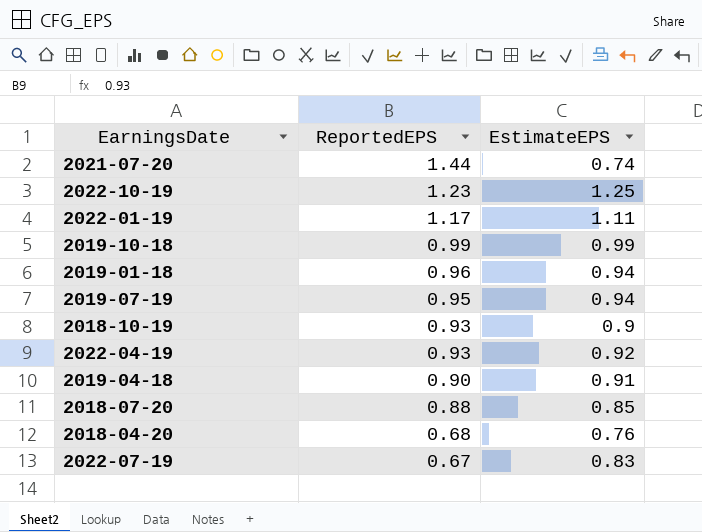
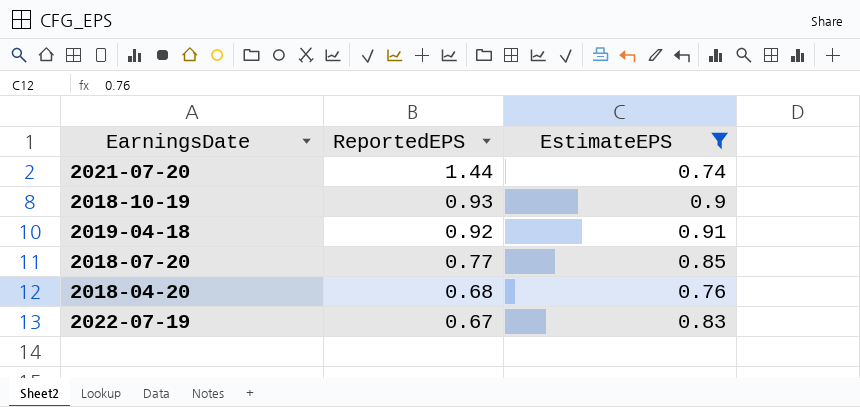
filter: none -> EstimateEPS <= 0.91
2019-04-18 | ReportedEPS: 0.90 -> 0.92
2018-07-20 | ReportedEPS: 0.88 -> 0.77

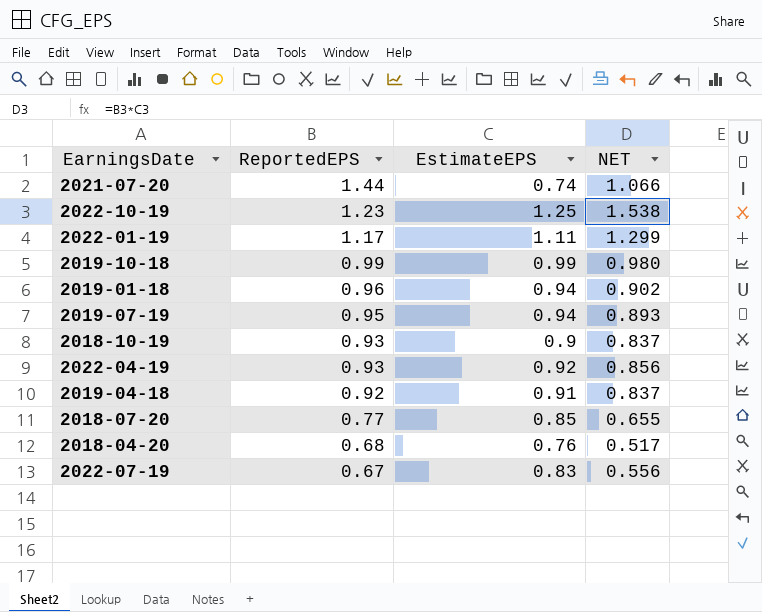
filter: EstimateEPS <= 0.91 -> none
column NET | formula: none -> [ReportedEPS] * [EstimateEPS]

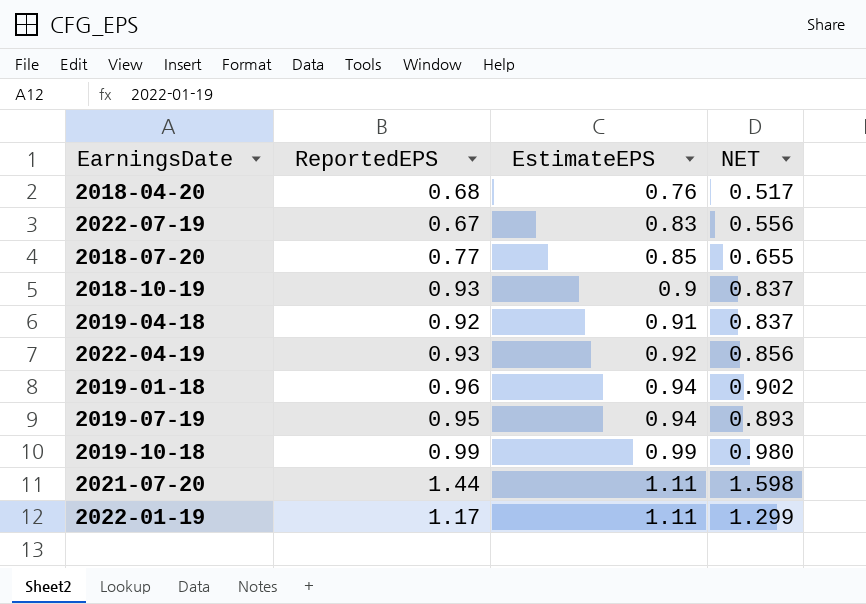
row order: ReportedEPS descending -> EstimateEPS ascending
row 2022-10-19: 1.23 | 1.25 | 1.538 -> none
2021-07-20 | EstimateEPS: 0.74 -> 1.11
2021-07-20 | NET: 1.066 -> 1.598

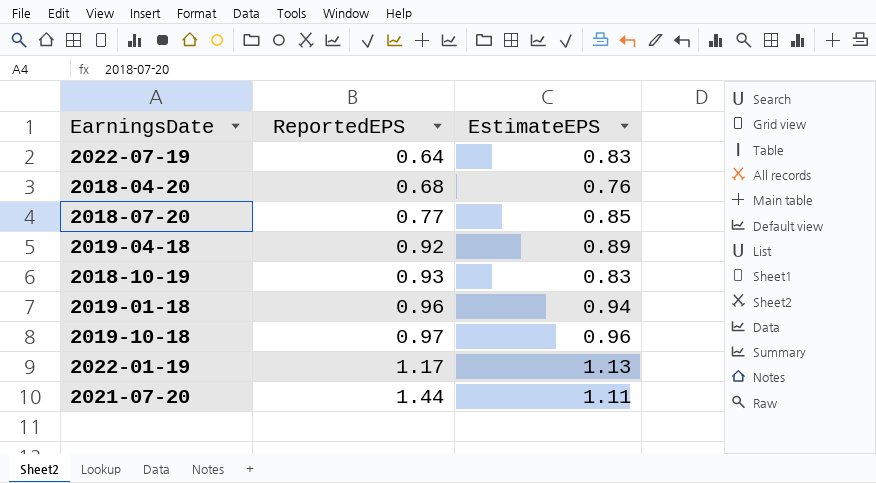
row order: EstimateEPS ascending -> ReportedEPS ascending
column NET | formula: [ReportedEPS] * [EstimateEPS] -> none
row 2022-04-19: 0.93 | 0.92 | 0.856 -> none
row 2019-07-19: 0.95 | 0.94 | 0.893 -> none
2022-07-19 | ReportedEPS: 0.67 -> 0.64
2019-04-18 | EstimateEPS: 0.91 -> 0.89
2018-10-19 | EstimateEPS: 0.9 -> 0.83
2019-10-18 | ReportedEPS: 0.99 -> 0.97
2019-10-18 | EstimateEPS: 0.99 -> 0.96
2022-01-19 | EstimateEPS: 1.11 -> 1.13

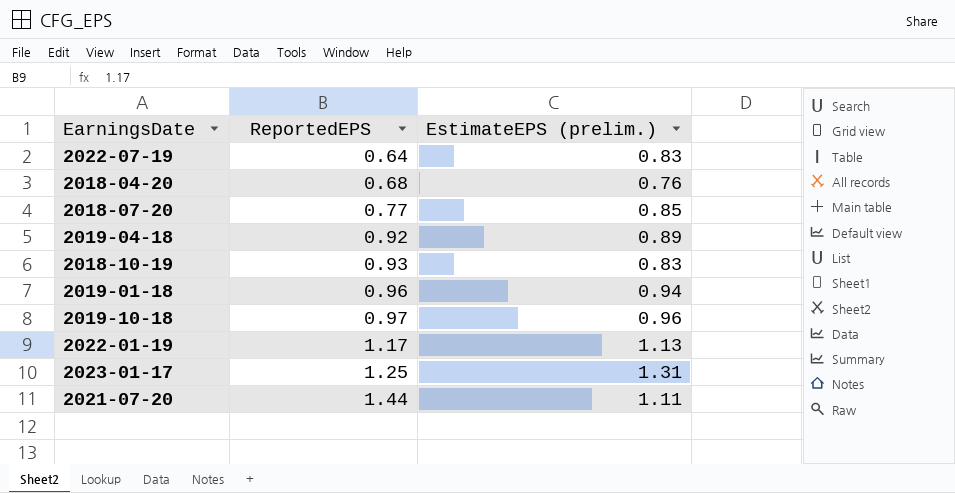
column name: EstimateEPS -> EstimateEPS (prelim.)
row 2023-01-17: none -> 1.25 | 1.31

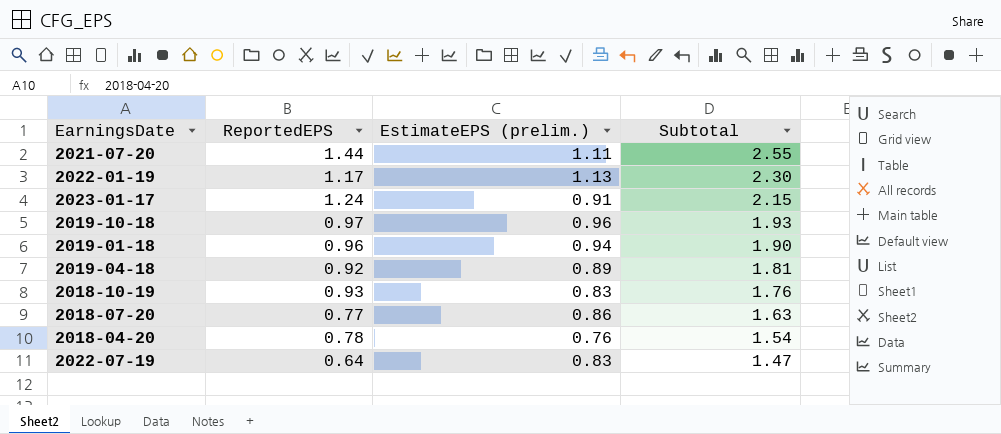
row order: ReportedEPS ascending -> Subtotal descending
column Subtotal | formula: none -> [ReportedEPS] + [EstimateEPS (prelim.)]
2023-01-17 | ReportedEPS: 1.25 -> 1.24
2023-01-17 | EstimateEPS (prelim.): 1.31 -> 0.91
2018-07-20 | EstimateEPS (prelim.): 0.85 -> 0.86
2018-04-20 | ReportedEPS: 0.68 -> 0.78

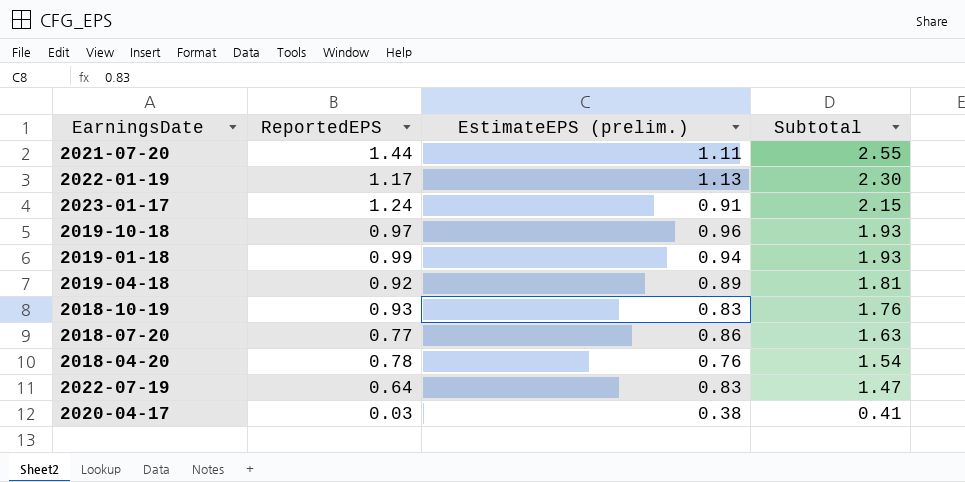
2019-01-18 | ReportedEPS: 0.96 -> 0.99
2019-01-18 | Subtotal: 1.90 -> 1.93
row 2020-04-17: none -> 0.03 | 0.38 | 0.41

